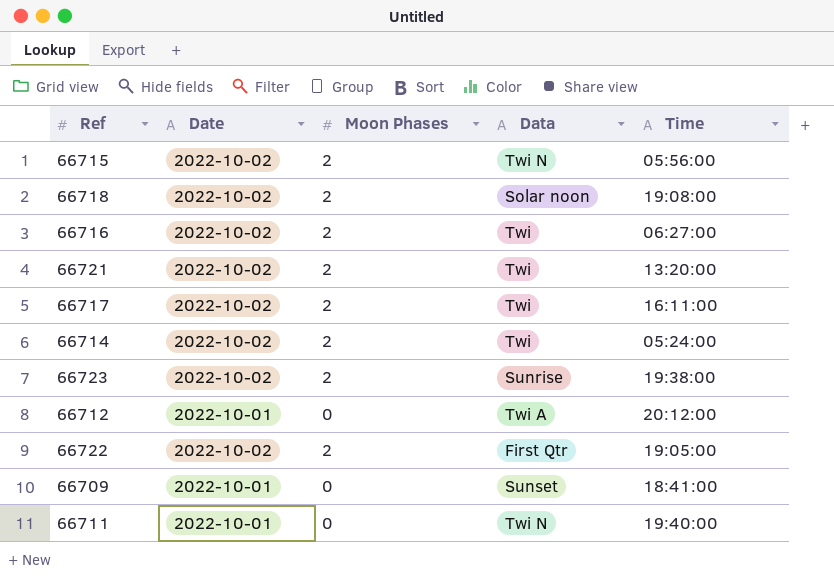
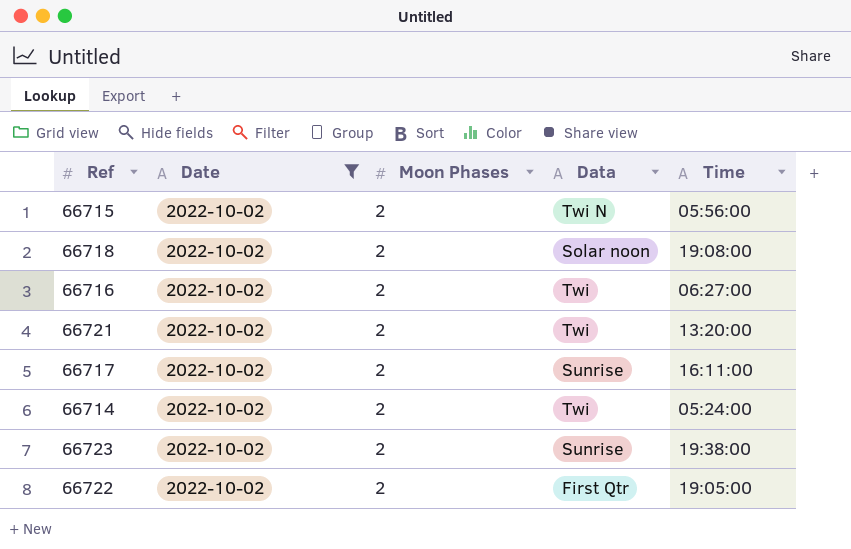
filter: none -> Date = 2022-10-02
66717 | Data: Twi -> Sunrise

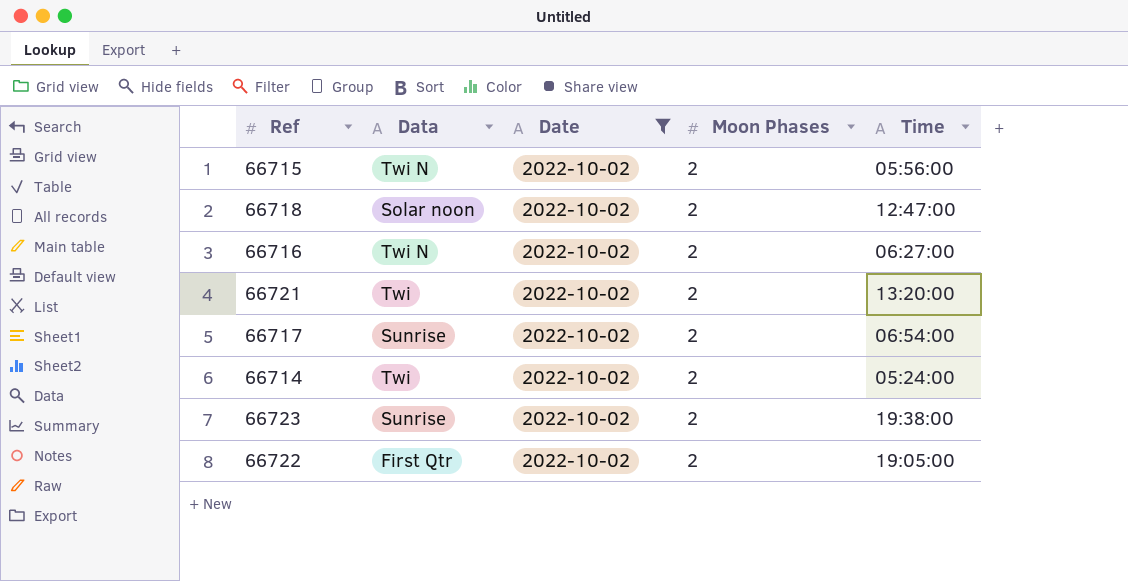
column Data | position: 4 -> 2
66718 | Time: 19:08:00 -> 12:47:00
66716 | Data: Twi -> Twi N
66717 | Time: 16:11:00 -> 06:54:00

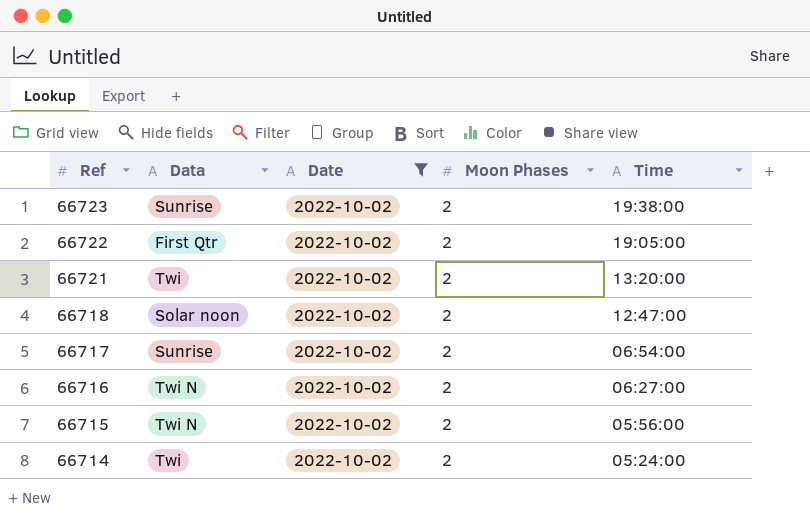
row order: none -> Ref descending

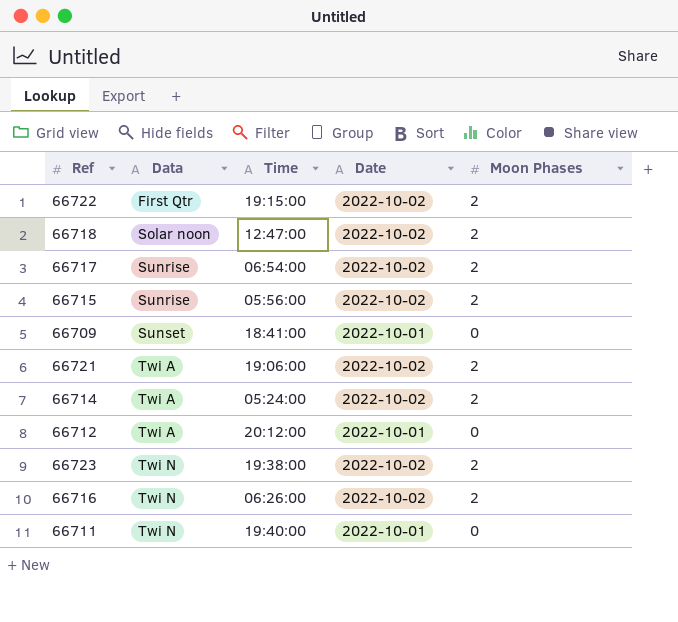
filter: Date = 2022-10-02 -> none
row order: Ref descending -> Data ascending
column Time | position: 5 -> 3
66722 | Time: 19:05:00 -> 19:15:00
66715 | Data: Twi N -> Sunrise
66721 | Data: Twi -> Twi A
66721 | Time: 13:20:00 -> 19:06:00
66714 | Data: Twi -> Twi A
66723 | Data: Sunrise -> Twi N
66716 | Time: 06:27:00 -> 06:26:00

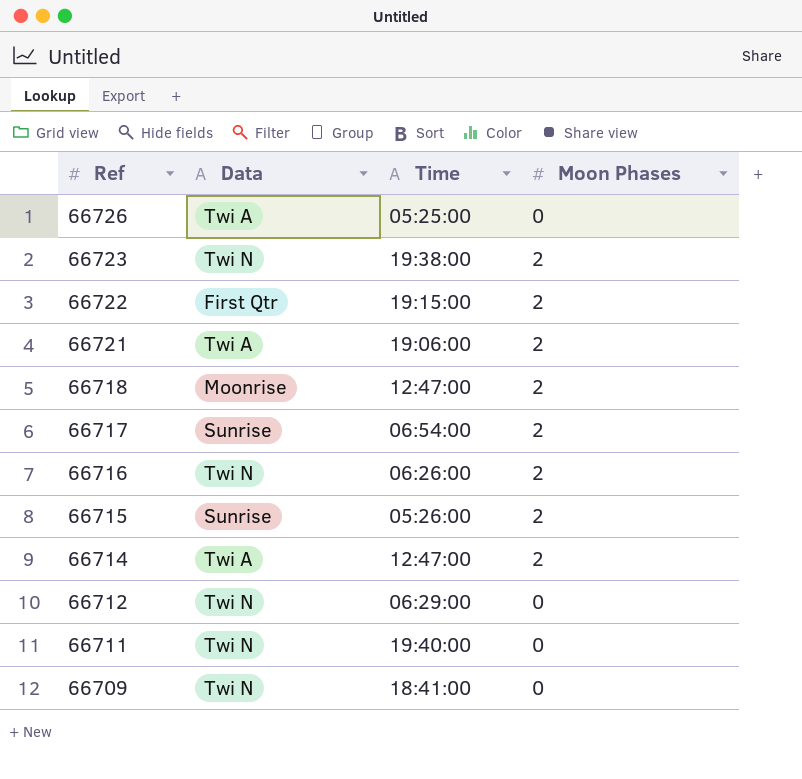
row order: Data ascending -> Ref descending
column Date | position: 4 -> none
row 66726: none -> Twi A | 05:25:00 | 0
66718 | Data: Solar noon -> Moonrise
66715 | Time: 05:56:00 -> 05:26:00
66714 | Time: 05:24:00 -> 12:47:00
66712 | Data: Twi A -> Twi N
66712 | Time: 20:12:00 -> 06:29:00
66709 | Data: Sunset -> Twi N

